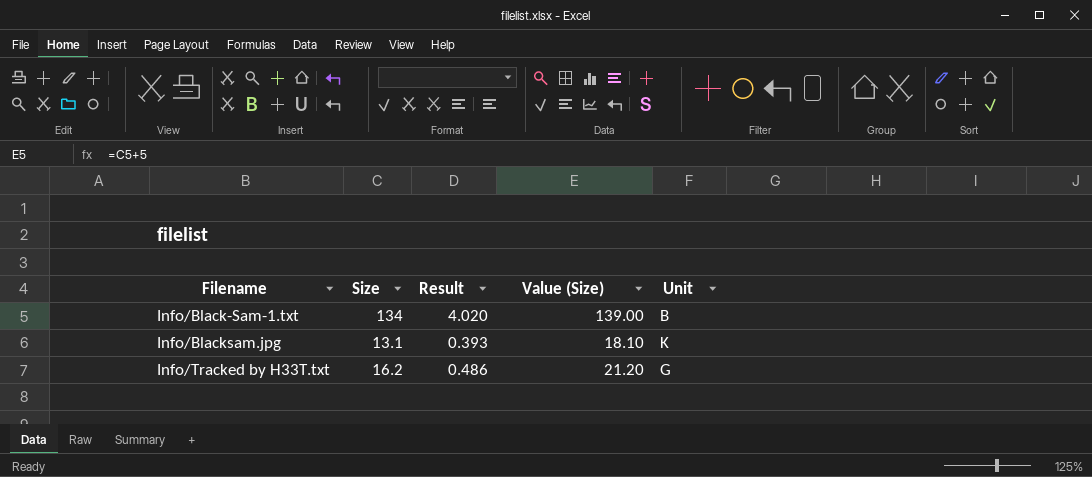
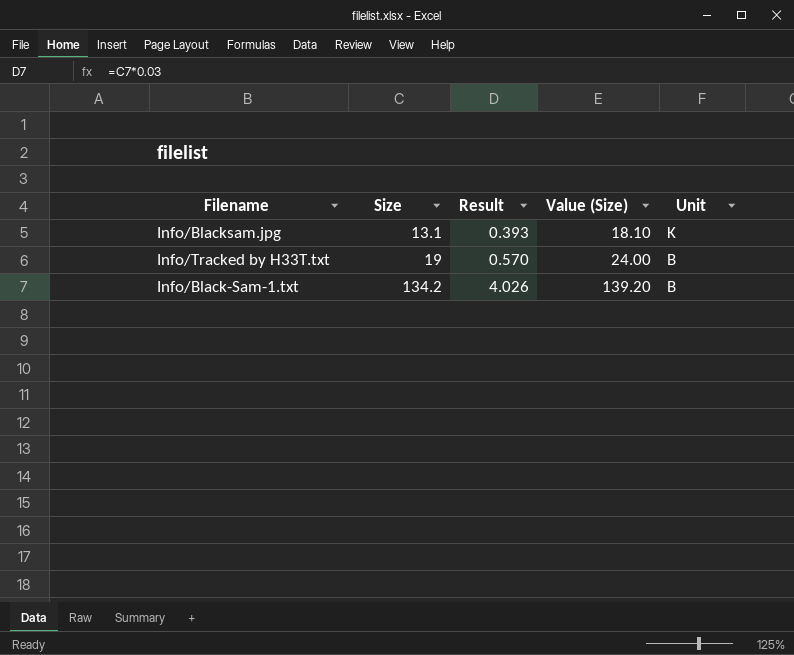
row order: Filename ascending -> Size ascending
Info/Tracked by H33T.txt | Size: 16.2 -> 19
Info/Tracked by H33T.txt | Result: 0.486 -> 0.570
Info/Tracked by H33T.txt | Value (Size): 21.20 -> 24.00
Info/Tracked by H33T.txt | Unit: G -> B
Info/Black-Sam-1.txt | Size: 134 -> 134.2
Info/Black-Sam-1.txt | Result: 4.020 -> 4.026
Info/Black-Sam-1.txt | Value (Size): 139.00 -> 139.20

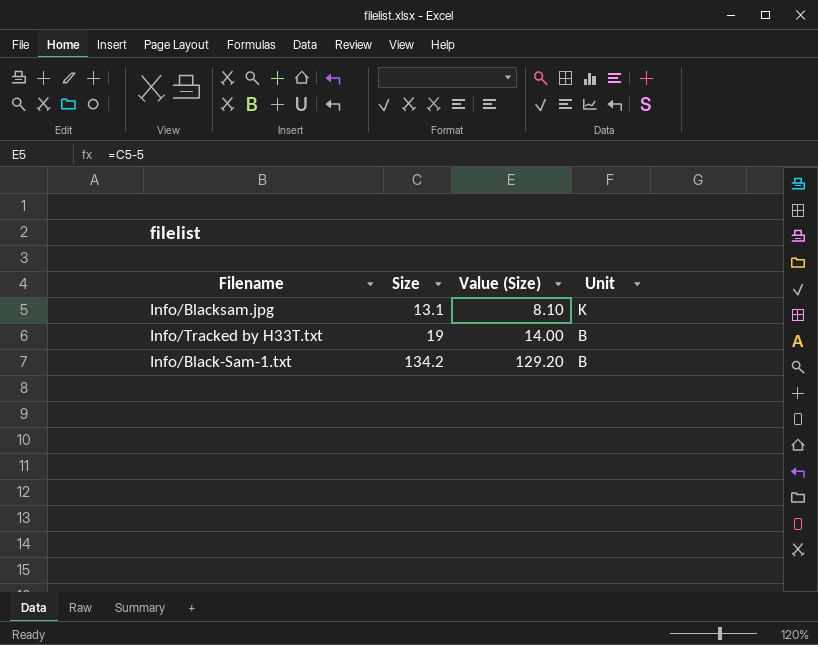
column Result | formula: [Size] * 0.03 -> none
column Value (Size) | formula: [Size] + 5 -> [Size] - 5

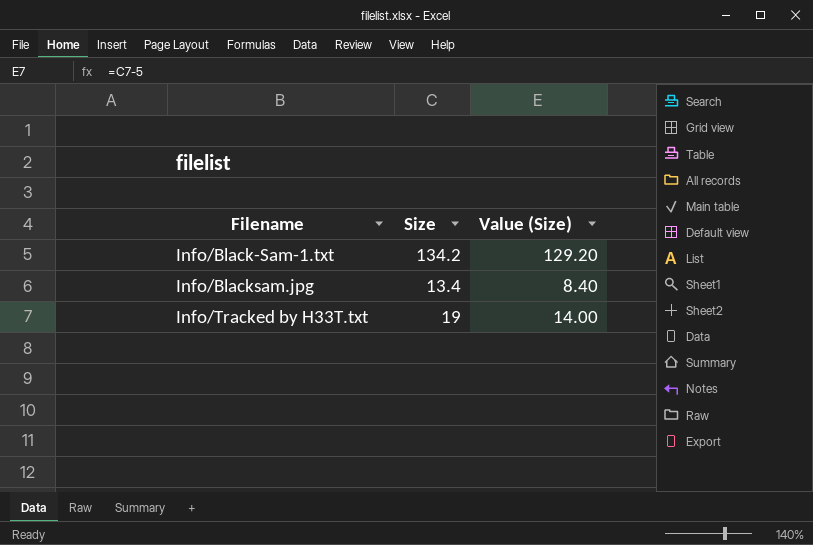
row order: Size ascending -> Filename ascending
column Unit | position: 4 -> none
Info/Blacksam.jpg | Size: 13.1 -> 13.4
Info/Blacksam.jpg | Value (Size): 8.10 -> 8.40

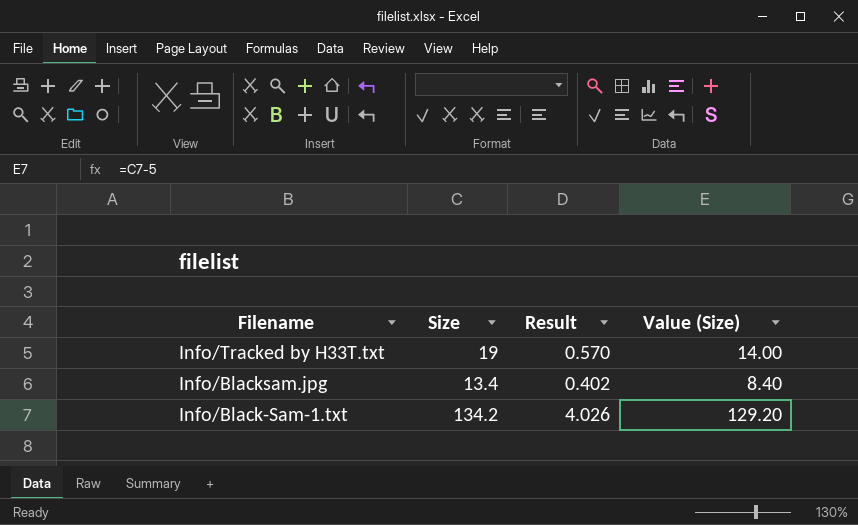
row order: Filename ascending -> Filename descending
column Result | formula: none -> [Size] * 0.03

